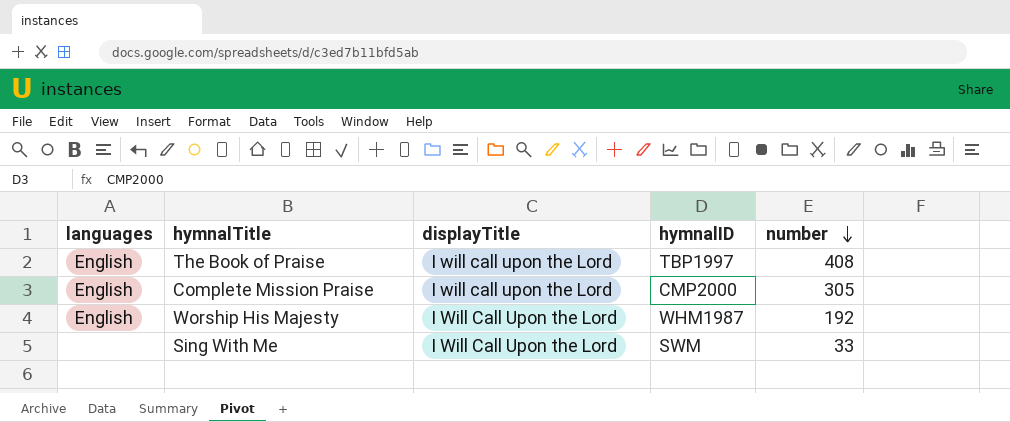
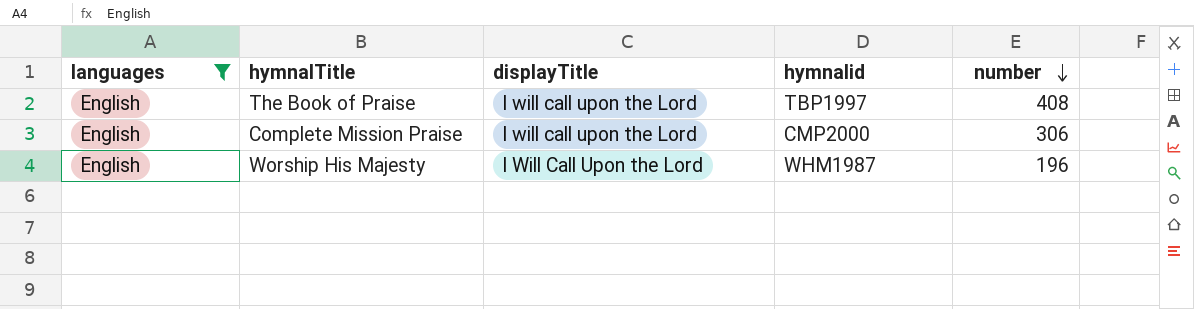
filter: none -> languages = English
column name: hymnalID -> hymnalid
Complete Mission Praise | number: 305 -> 306
Worship His Majesty | number: 192 -> 196

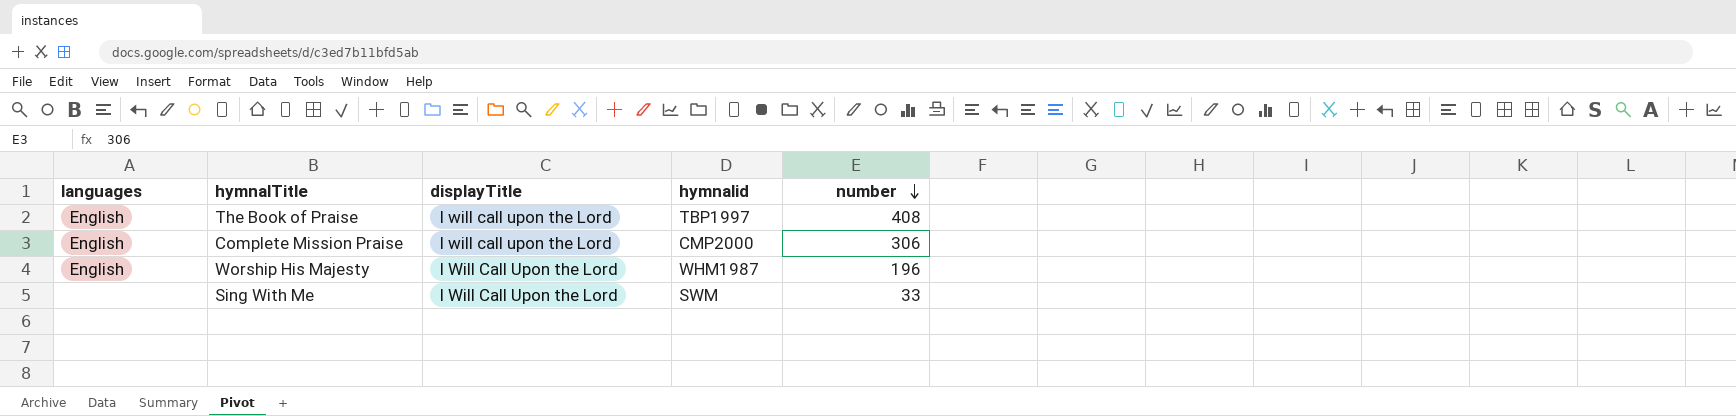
filter: languages = English -> none

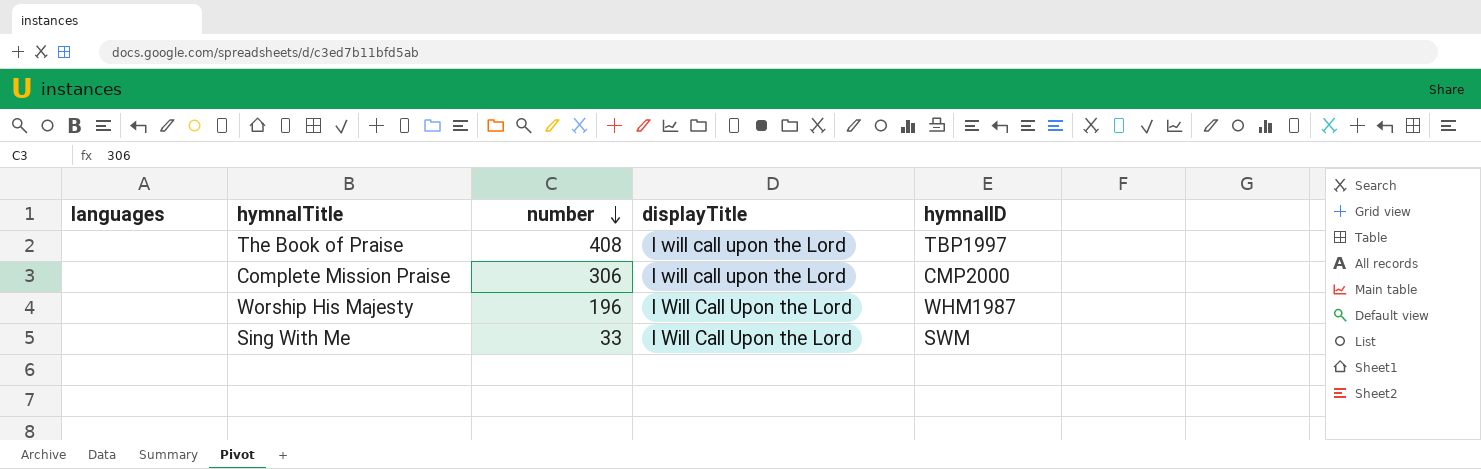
column number | position: 5 -> 3
column name: hymnalid -> hymnalID
The Book of Praise | languages: English -> none
Complete Mission Praise | languages: English -> none
Worship His Majesty | languages: English -> none

